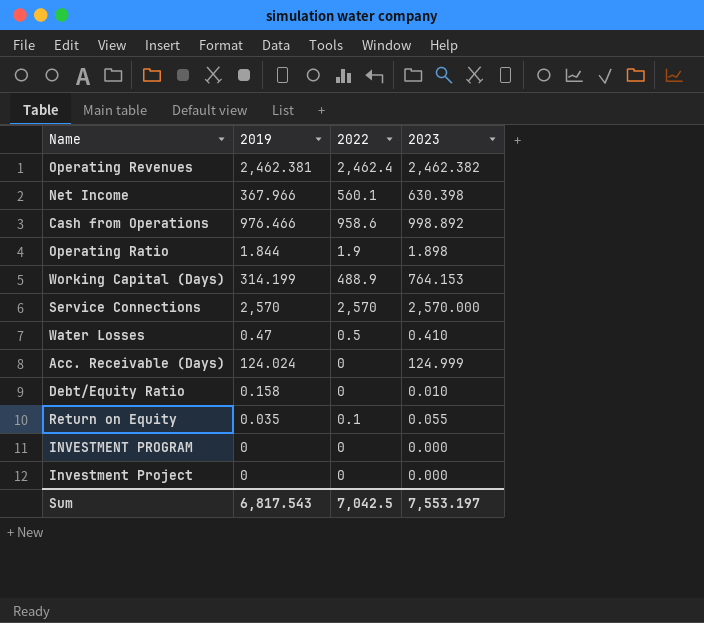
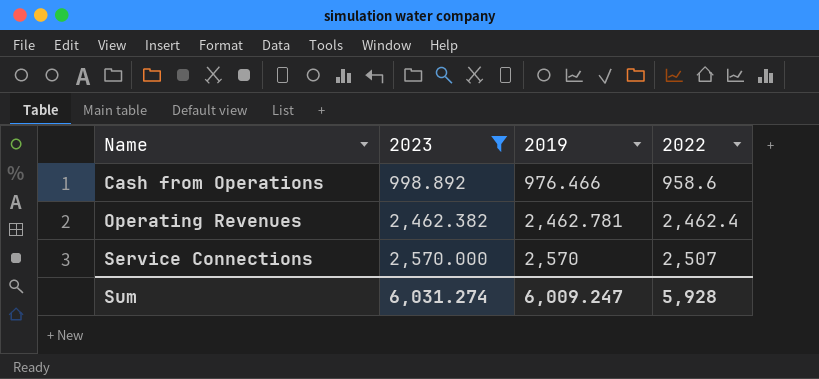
filter: none -> 2023 >= 998.892
row order: none -> Name ascending
column 2023 | position: 4 -> 2
Operating Revenues | 2019: 2,462.381 -> 2,462.781
Service Connections | 2022: 2,570 -> 2,507
Sum | 2023: 7,553.197 -> 6,031.274
Sum | 2019: 6,817.543 -> 6,009.247
Sum | 2022: 7,042.5 -> 5,928

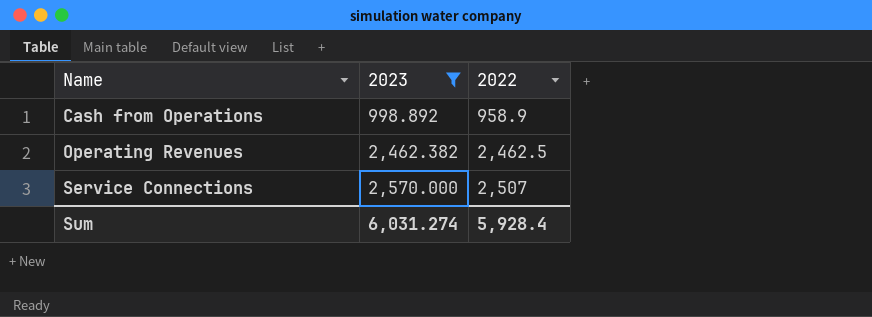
column 2019 | position: 3 -> none
Cash from Operations | 2022: 958.6 -> 958.9
Operating Revenues | 2022: 2,462.4 -> 2,462.5
Sum | 2022: 5,928 -> 5,928.4

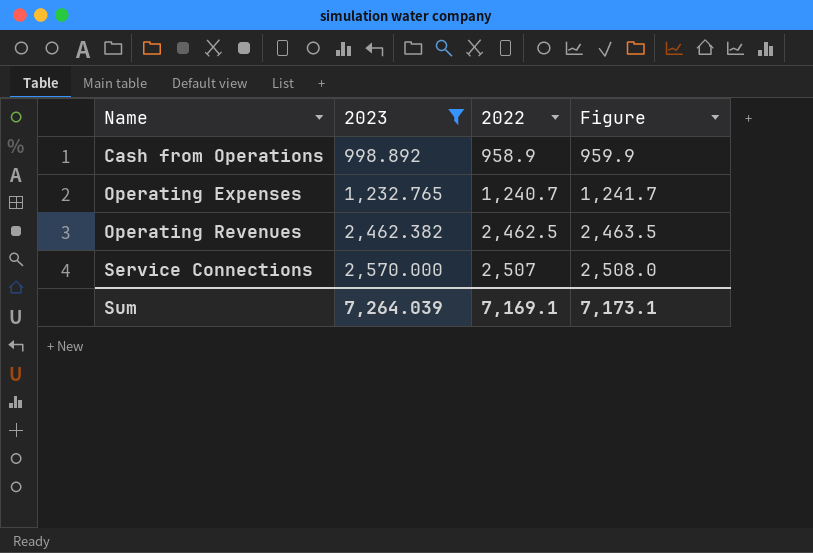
column Figure | formula: none -> [2022] + 1
row Operating Expenses: none -> 1,232.765 | 1,240.7 | 1,241.7
Sum | 2023: 6,031.274 -> 7,264.039
Sum | 2022: 5,928.4 -> 7,169.1

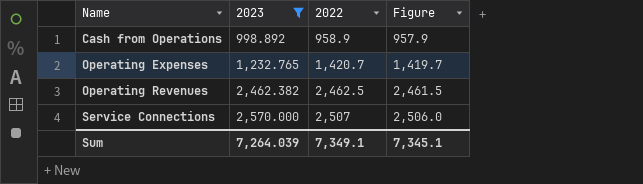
column Figure | formula: [2022] + 1 -> [2022] - 1
Operating Expenses | 2022: 1,240.7 -> 1,420.7
Sum | 2022: 7,169.1 -> 7,349.1
Sum | Figure: 7,173.1 -> 7,345.1

